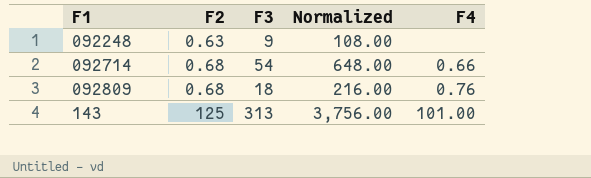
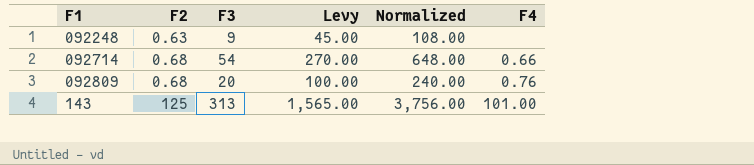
column Levy | formula: none -> [F3] * 5
092809 | F3: 18 -> 20
092809 | Normalized: 216.00 -> 240.00

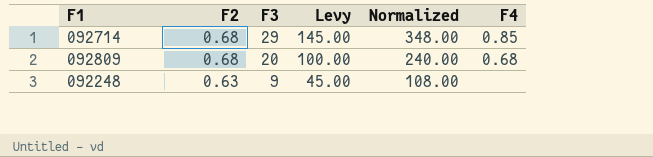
row order: F2 ascending -> F2 descending
row 143: 125 | 313 | 1,565.00 | 3,756.00 | 101.00 -> none
092714 | F3: 54 -> 29
092714 | Levy: 270.00 -> 145.00
092714 | Normalized: 648.00 -> 348.00
092714 | F4: 0.66 -> 0.85
092809 | F4: 0.76 -> 0.68

